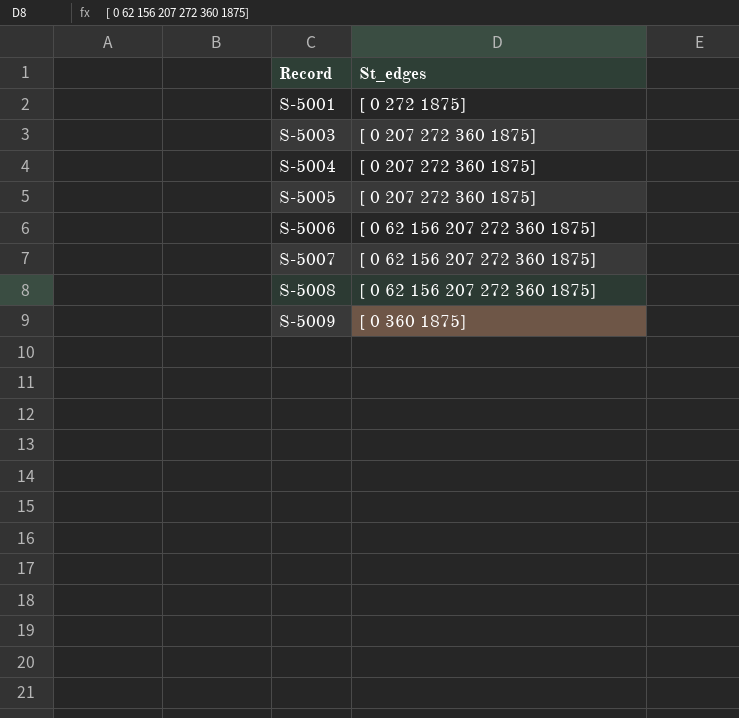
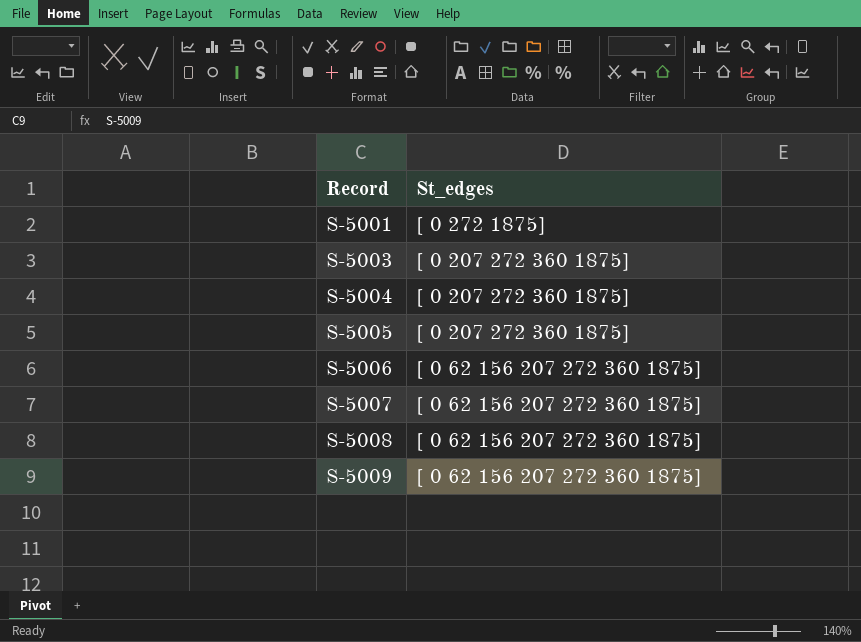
S-5009 | St_edges: [ 0 360 1875] -> [ 0 62 156 207 272 360 1875]

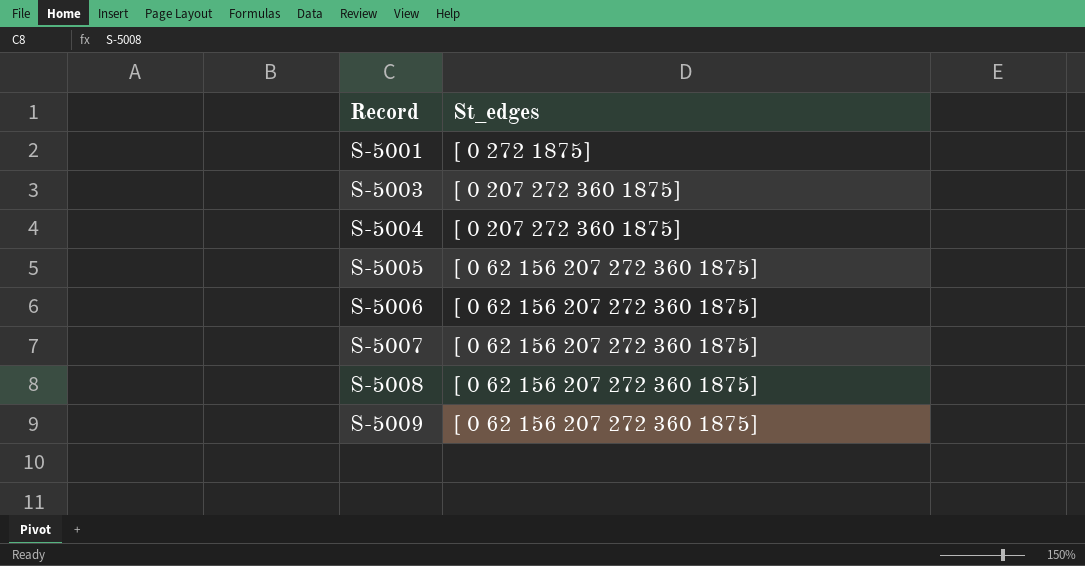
S-5005 | St_edges: [ 0 207 272 360 1875] -> [ 0 62 156 207 272 360 1875]

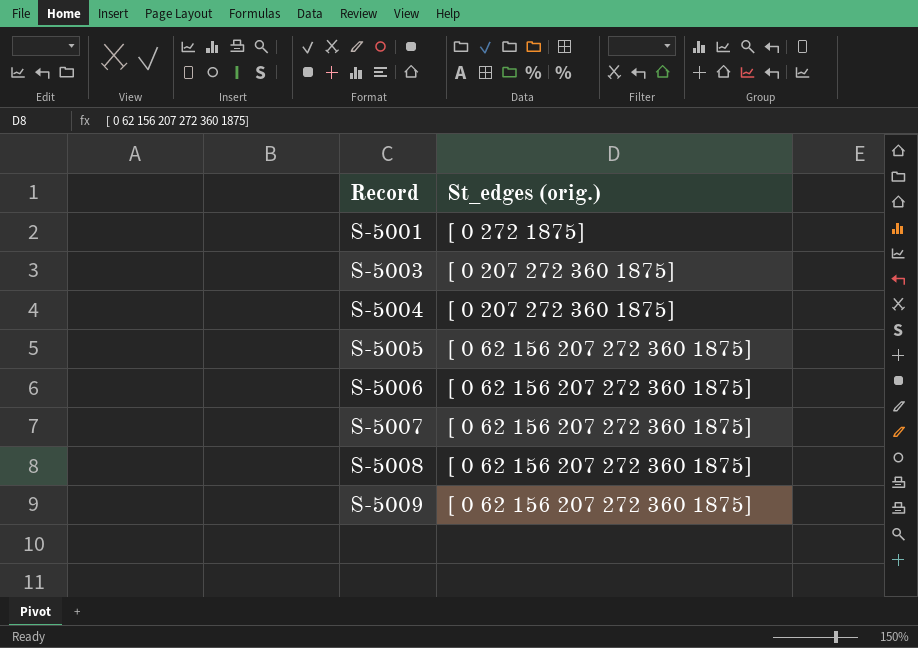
column name: St_edges -> St_edges (orig.)

